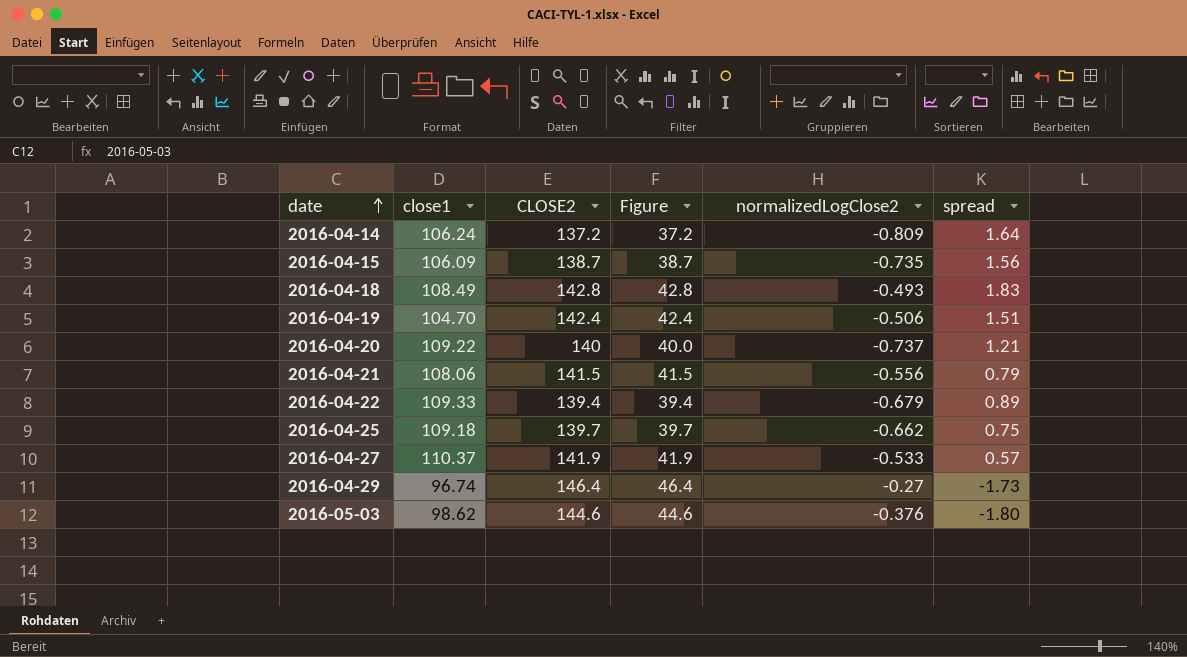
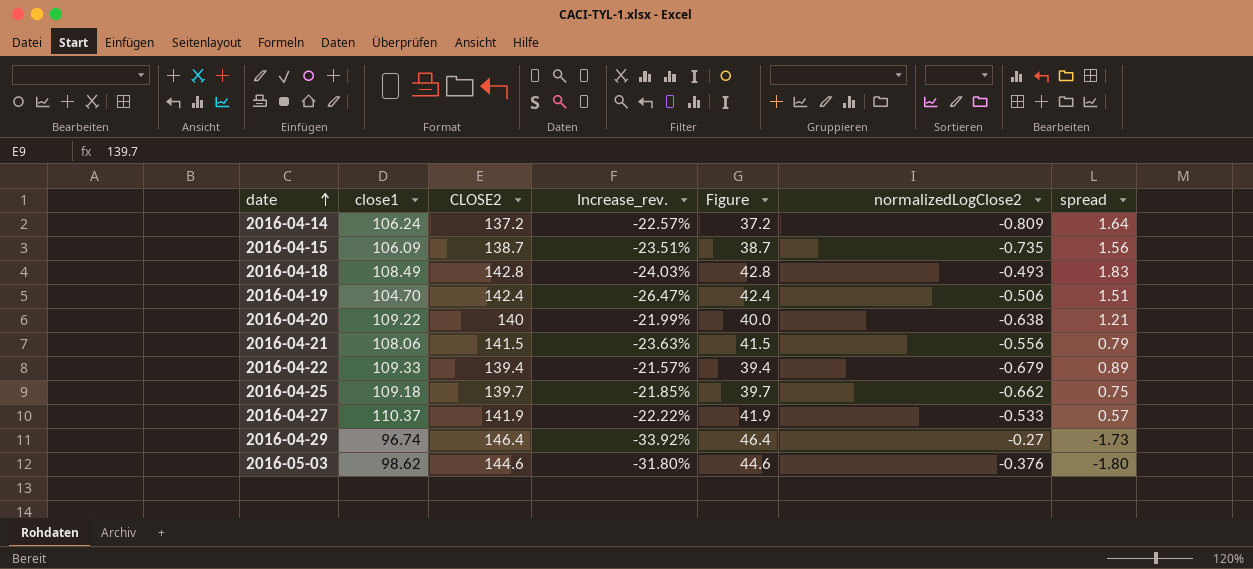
column Increase_rev. | formula: none -> ([close1] - [CLOSE2]) / [CLOSE2]
2016-04-20 | normalizedLogClose2: -0.737 -> -0.638

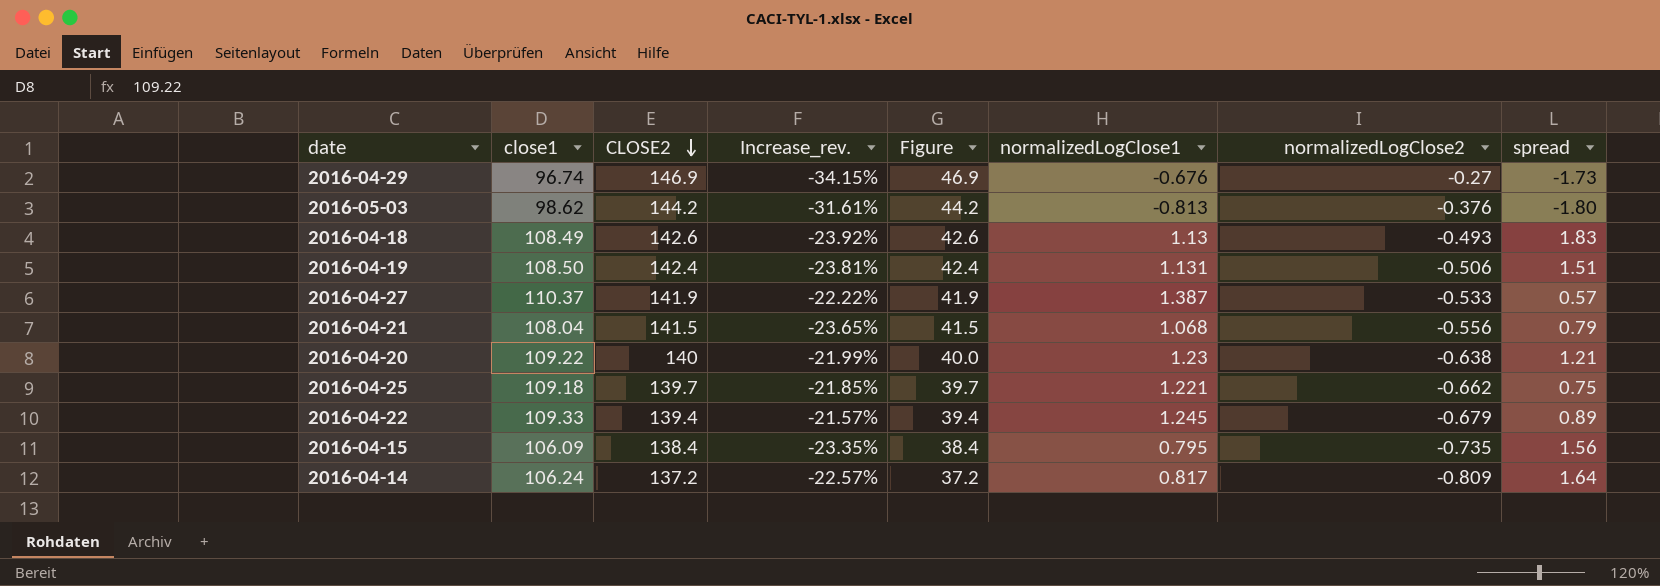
row order: date ascending -> CLOSE2 descending
column normalizedLogClose1 | position: none -> 6
2016-04-29 | CLOSE2: 146.4 -> 146.9
2016-04-29 | Increase_rev.: -33.92% -> -34.15%
2016-04-29 | Figure: 46.4 -> 46.9
2016-05-03 | CLOSE2: 144.6 -> 144.2
2016-05-03 | Increase_rev.: -31.80% -> -31.61%
2016-05-03 | Figure: 44.6 -> 44.2
2016-04-18 | CLOSE2: 142.8 -> 142.6
2016-04-18 | Increase_rev.: -24.03% -> -23.92%
2016-04-18 | Figure: 42.8 -> 42.6
2016-04-19 | close1: 104.70 -> 108.50
2016-04-19 | Increase_rev.: -26.47% -> -23.81%
2016-04-21 | close1: 108.06 -> 108.04
2016-04-21 | Increase_rev.: -23.63% -> -23.65%
2016-04-15 | CLOSE2: 138.7 -> 138.4
2016-04-15 | Increase_rev.: -23.51% -> -23.35%
2016-04-15 | Figure: 38.7 -> 38.4

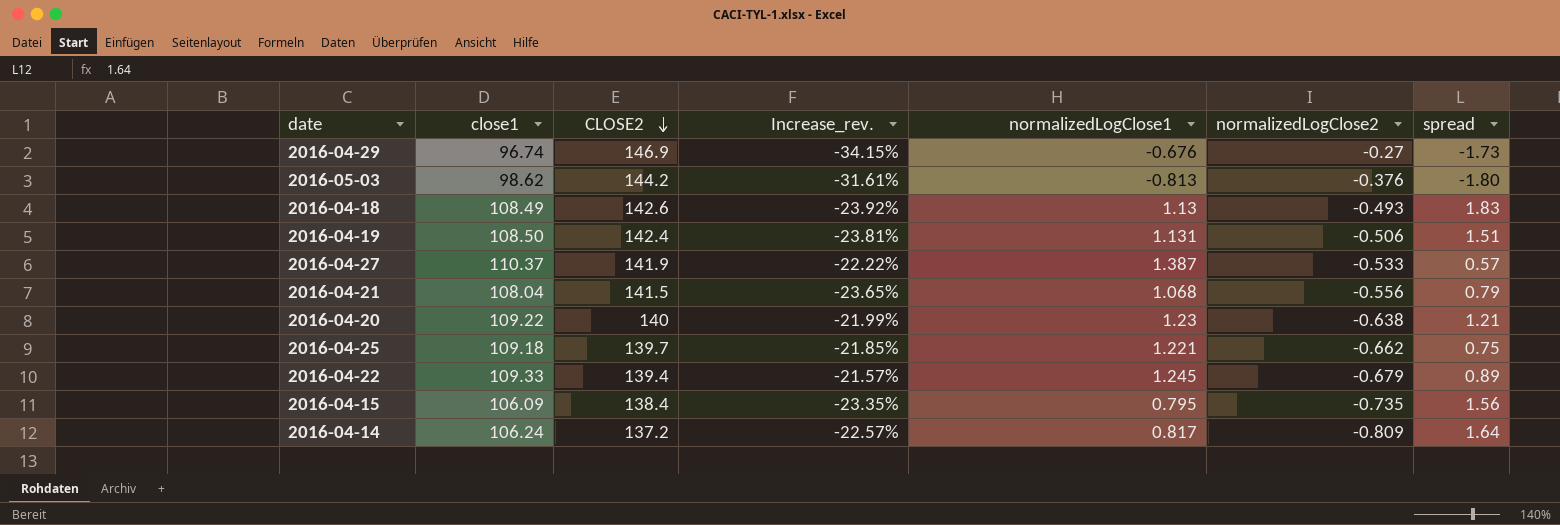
column Figure | formula: [CLOSE2] - 100 -> none

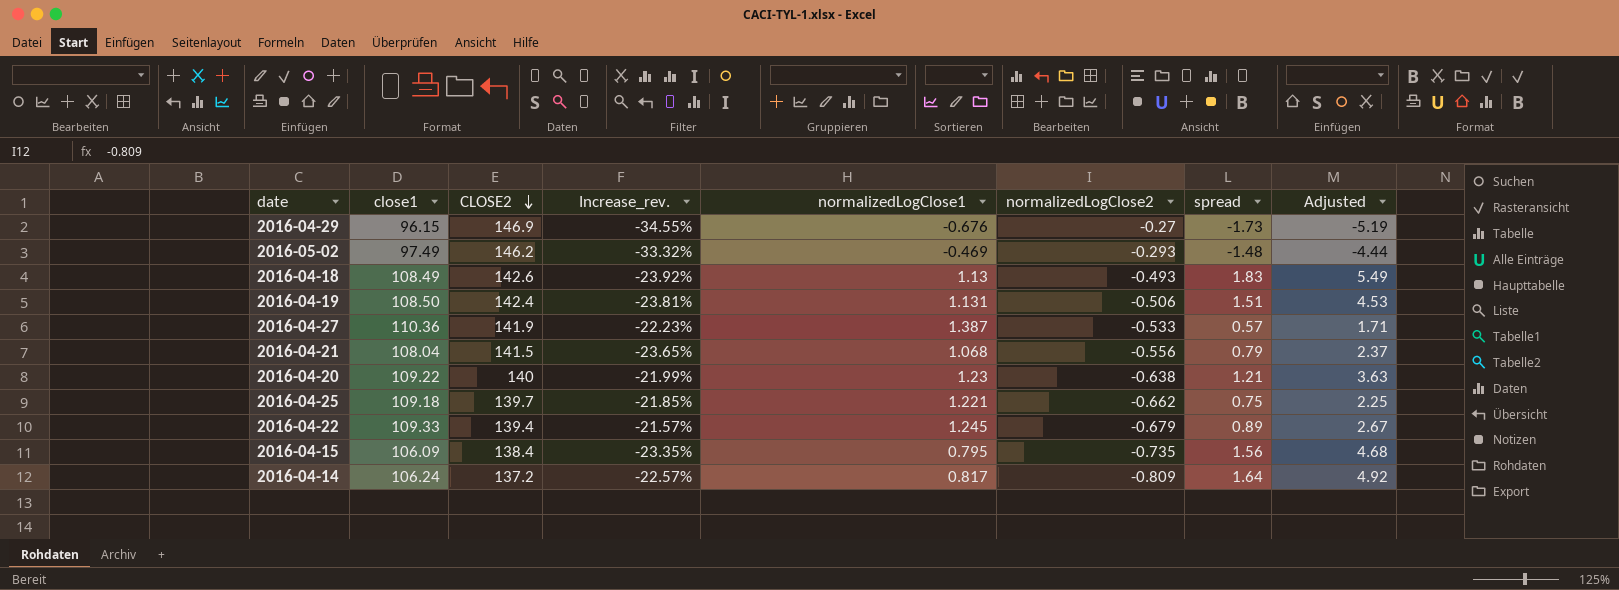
column Adjusted | formula: none -> [spread] * 3
row 2016-05-03: 98.62 | 144.2 | -31.61% | -0.813 | -0.376 | -1.80 -> none
2016-04-29 | close1: 96.74 -> 96.15
2016-04-29 | Increase_rev.: -34.15% -> -34.55%
row 2016-05-02: none -> 97.49 | 146.2 | -33.32% | -0.469 | -0.293 | -1.48 | -4.44
2016-04-27 | close1: 110.37 -> 110.36
2016-04-27 | Increase_rev.: -22.22% -> -22.23%

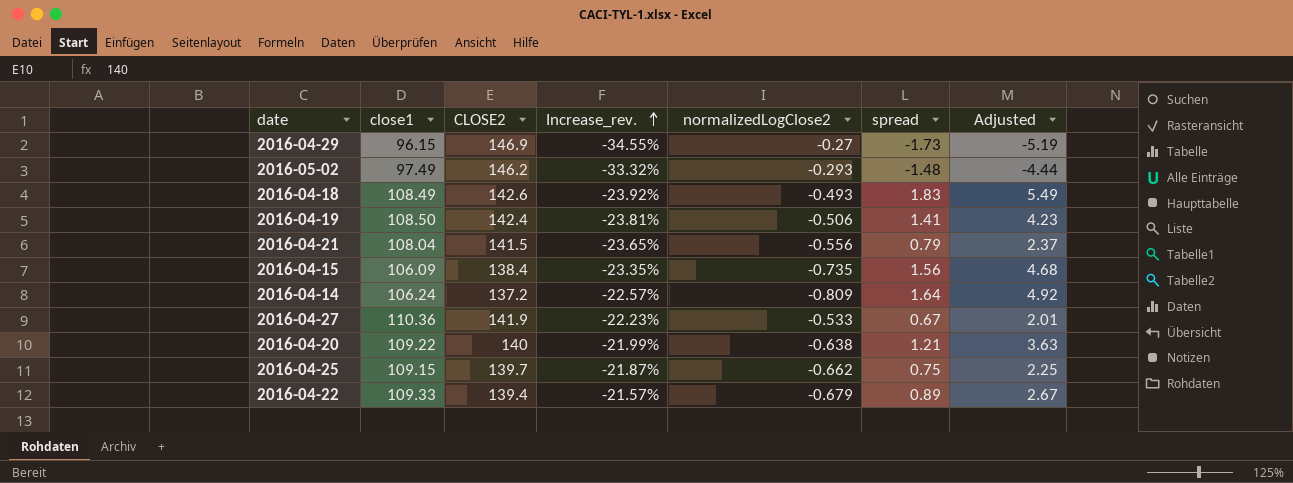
row order: CLOSE2 descending -> Increase_rev. ascending
column normalizedLogClose1 | position: 5 -> none
2016-04-19 | spread: 1.51 -> 1.41
2016-04-19 | Adjusted: 4.53 -> 4.23
2016-04-27 | spread: 0.57 -> 0.67
2016-04-27 | Adjusted: 1.71 -> 2.01
2016-04-25 | close1: 109.18 -> 109.15
2016-04-25 | Increase_rev.: -21.85% -> -21.87%

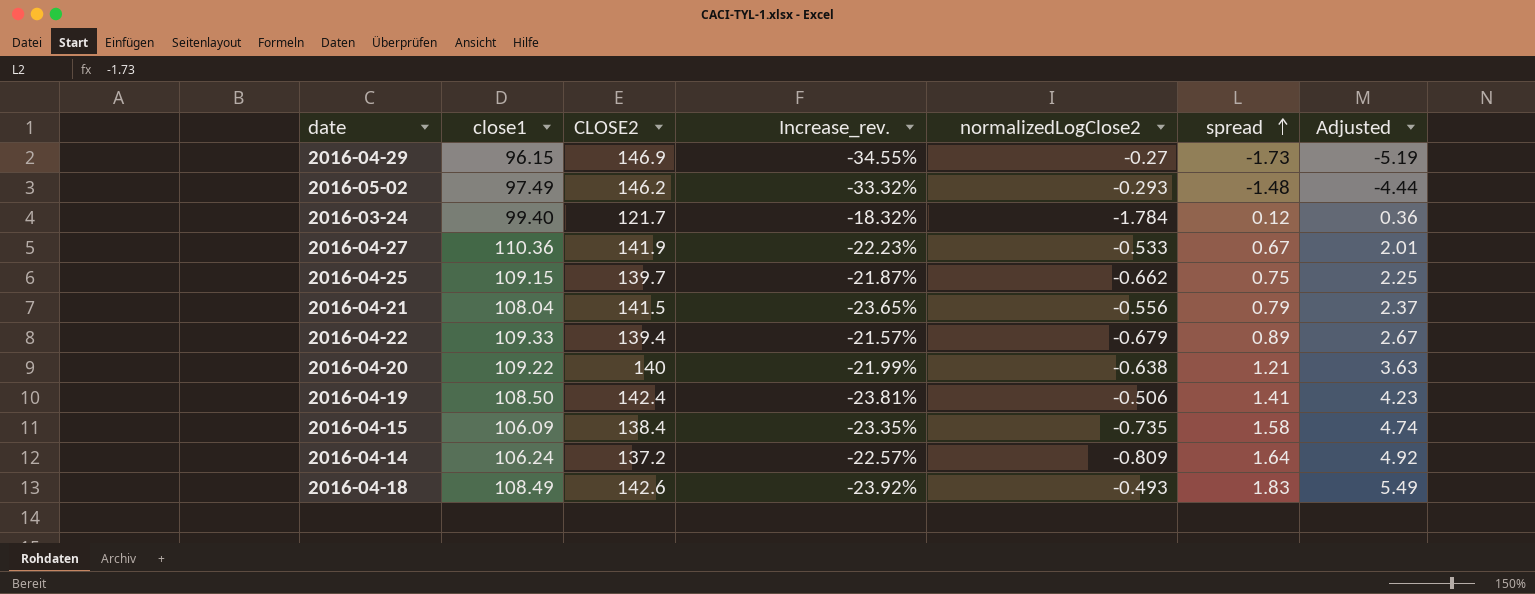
row order: Increase_rev. ascending -> spread ascending
row 2016-03-24: none -> 99.40 | 121.7 | -18.32% | -1.784 | 0.12 | 0.36
2016-04-15 | spread: 1.56 -> 1.58
2016-04-15 | Adjusted: 4.68 -> 4.74

